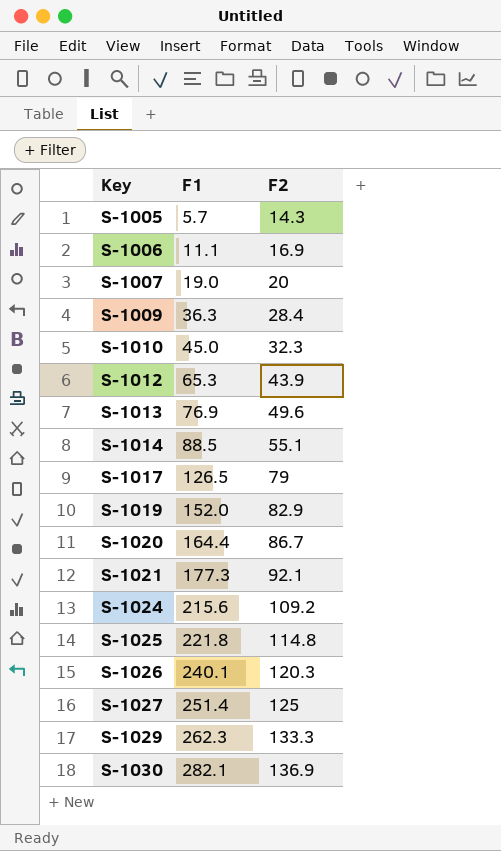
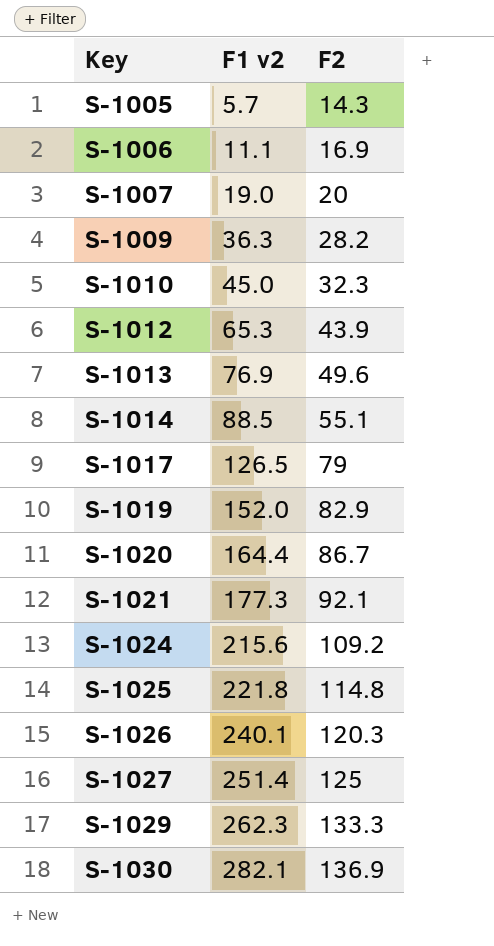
column name: F1 -> F1 v2
S-1009 | F2: 28.4 -> 28.2

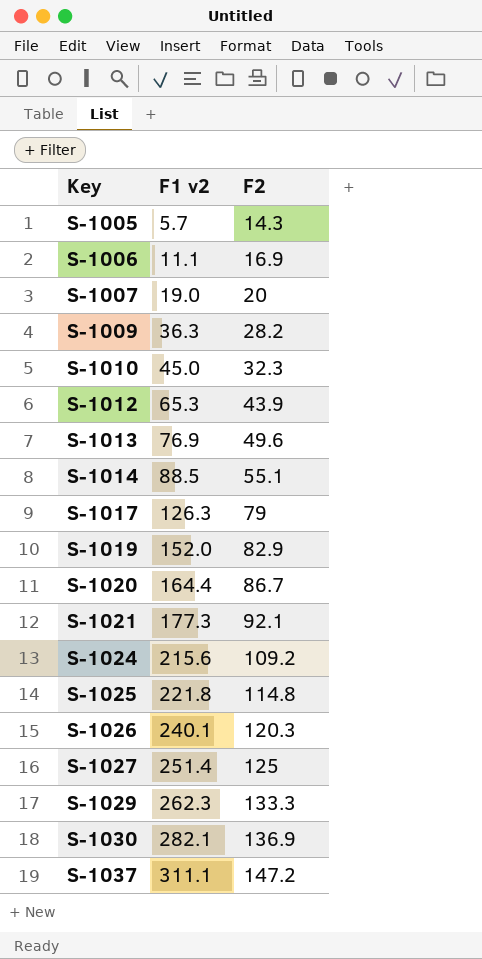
S-1017 | F1 v2: 126.5 -> 126.3
row S-1037: none -> 311.1 | 147.2

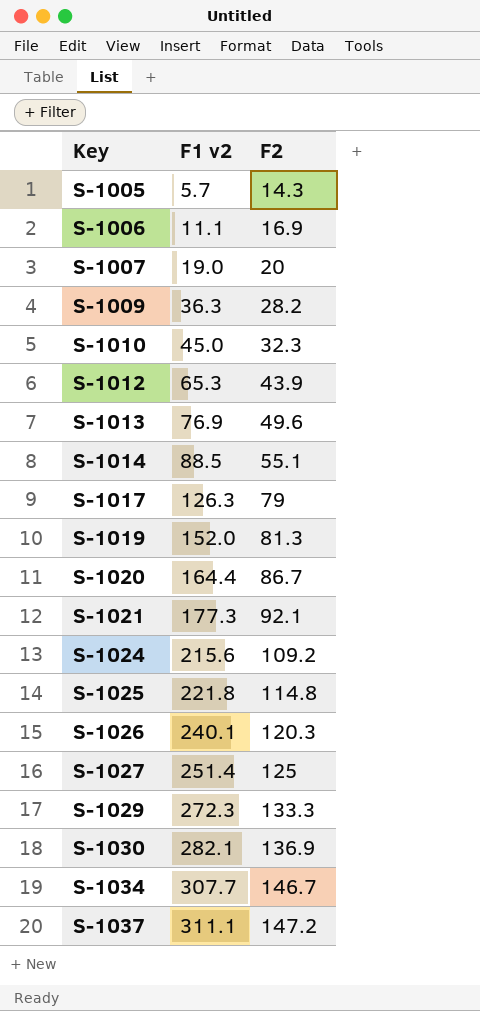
S-1019 | F2: 82.9 -> 81.3
S-1029 | F1 v2: 262.3 -> 272.3
row S-1034: none -> 307.7 | 146.7

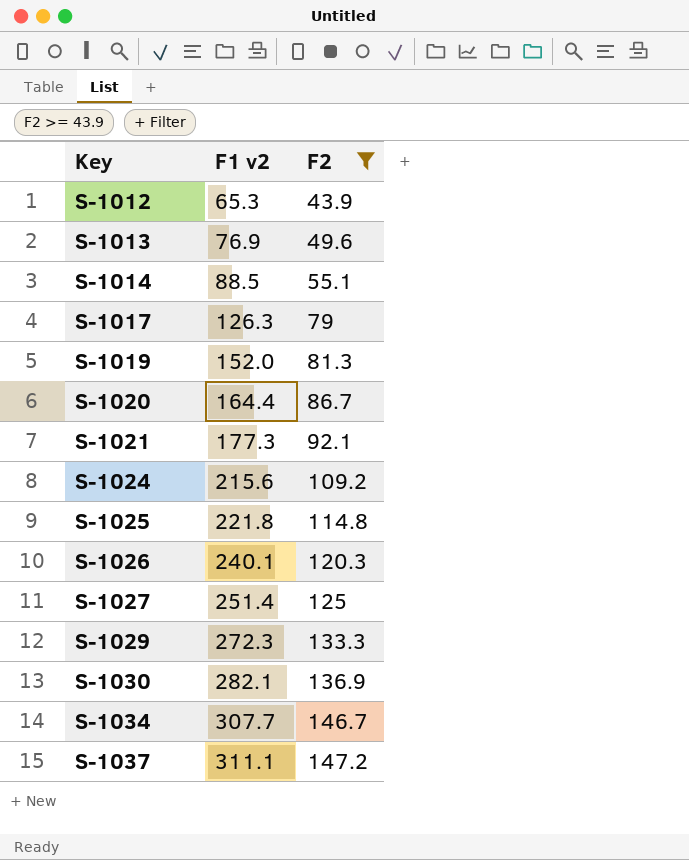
filter: none -> F2 >= 43.9

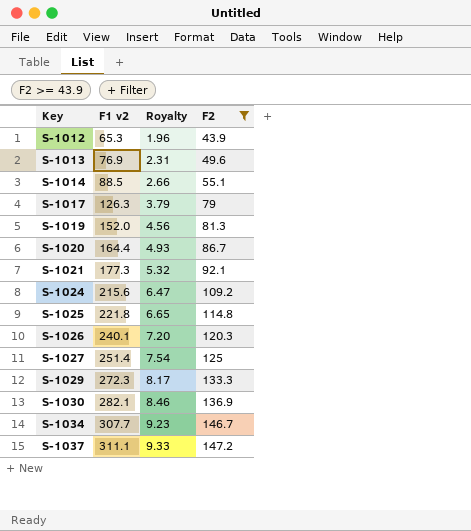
column Royalty | formula: none -> [F1 v2] * 0.03

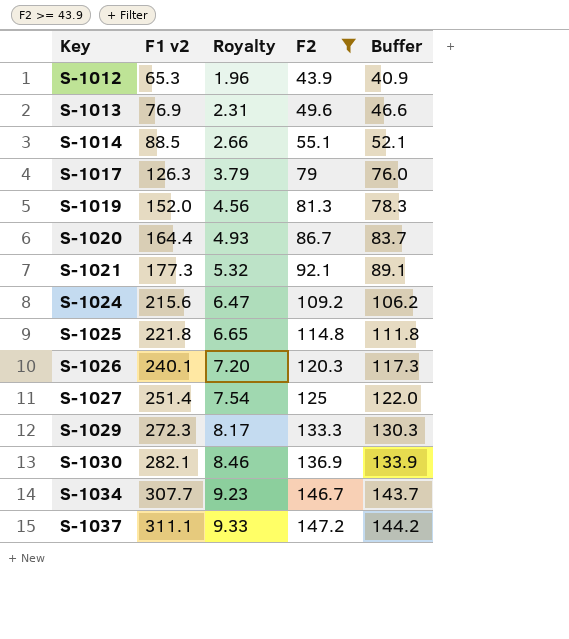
column Buffer | formula: none -> [F2] - 3

